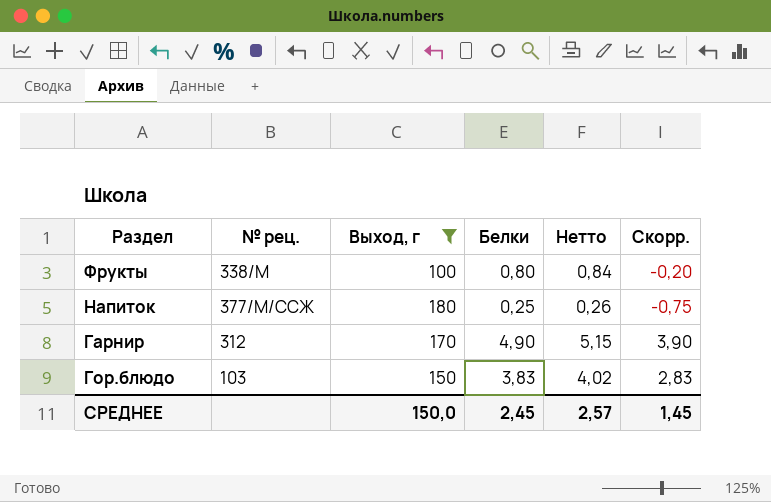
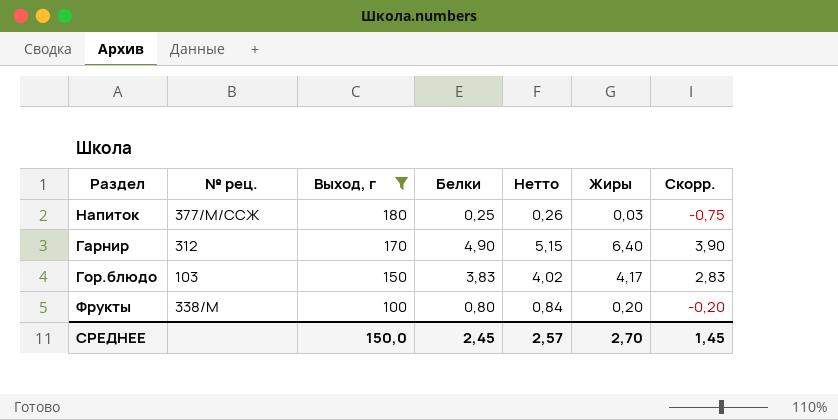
row order: none -> Выход, г descending
column Жиры | position: none -> 6

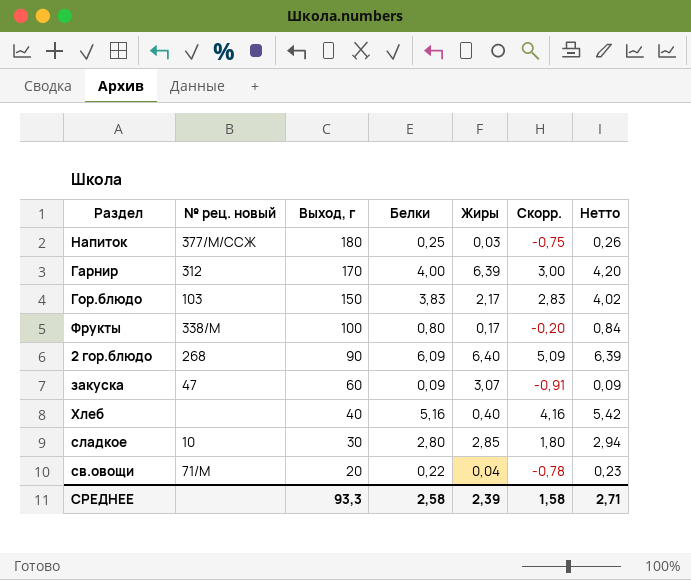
filter: Выход, г >= 100 -> none
column name: № рец. -> № рец. новый
column Нетто | position: 5 -> 7
Гарнир | Белки: 4,90 -> 4,00
Гарнир | Жиры: 6,40 -> 6,39
Гарнир | Скорр.: 3,90 -> 3,00
Гарнир | Нетто: 5,15 -> 4,20
Гор.блюдо | Жиры: 4,17 -> 2,17
Фрукты | Жиры: 0,20 -> 0,17
СРЕДНЕЕ | Выход, г: 150,0 -> 93,3
СРЕДНЕЕ | Белки: 2,45 -> 2,58
СРЕДНЕЕ | Жиры: 2,70 -> 2,39
СРЕДНЕЕ | Скорр.: 1,45 -> 1,58
СРЕДНЕЕ | Нетто: 2,57 -> 2,71

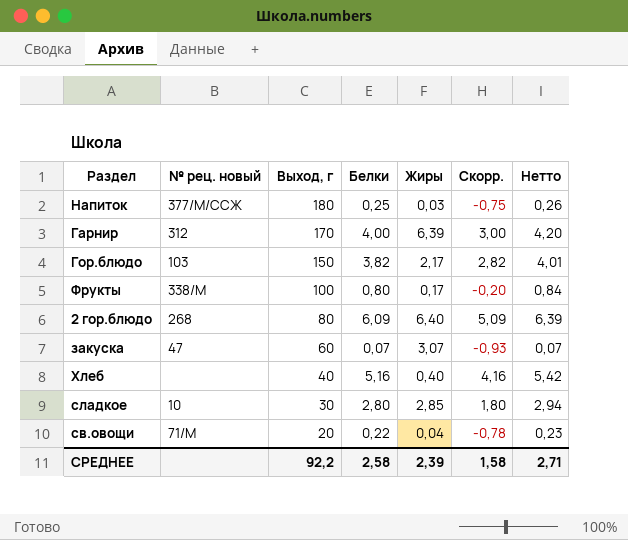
Гор.блюдо | Белки: 3,83 -> 3,82
Гор.блюдо | Скорр.: 2,83 -> 2,82
Гор.блюдо | Нетто: 4,02 -> 4,01
2 гор.блюдо | Выход, г: 90 -> 80
закуска | Белки: 0,09 -> 0,07
закуска | Скорр.: -0,91 -> -0,93
закуска | Нетто: 0,09 -> 0,07
СРЕДНЕЕ | Выход, г: 93,3 -> 92,2

